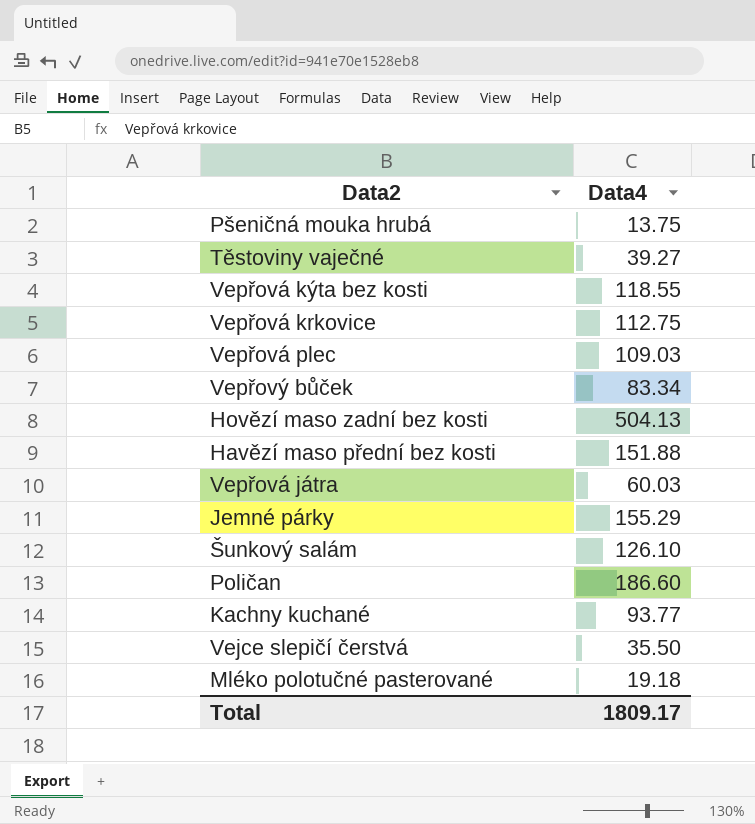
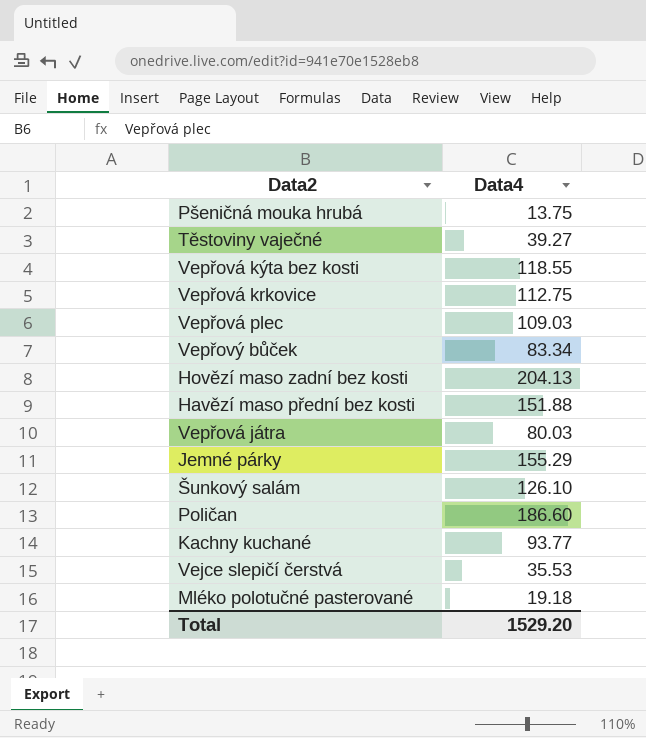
Hovězí maso zadní bez kosti | Data4: 504.13 -> 204.13
Vepřová játra | Data4: 60.03 -> 80.03
Vejce slepičí čerstvá | Data4: 35.50 -> 35.53
Total | Data4: 1809.17 -> 1529.20

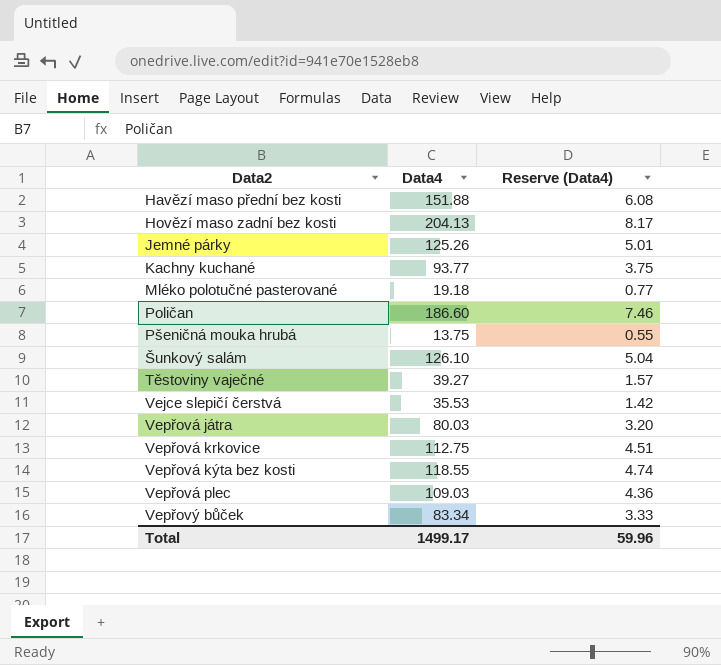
row order: none -> Data2 ascending
column Reserve (Data4) | formula: none -> [Data4] * 0.04
Jemné párky | Data4: 155.29 -> 125.26
Total | Data4: 1529.20 -> 1499.17

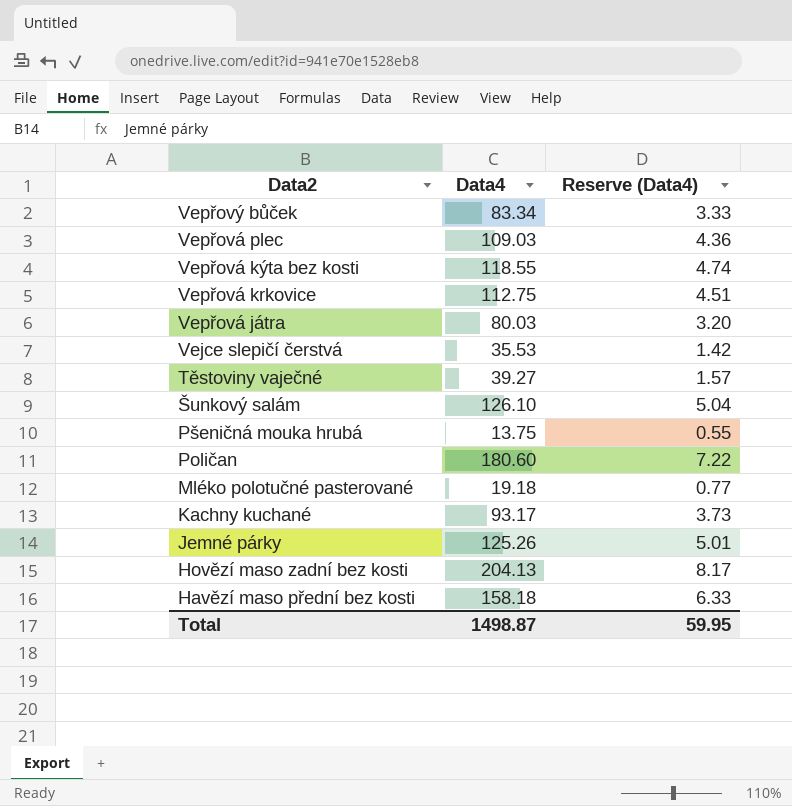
row order: Data2 ascending -> Data2 descending
Poličan | Data4: 186.60 -> 180.60
Poličan | Reserve (Data4): 7.46 -> 7.22
Kachny kuchané | Data4: 93.77 -> 93.17
Kachny kuchané | Reserve (Data4): 3.75 -> 3.73
Havězí maso přední bez kosti | Data4: 151.88 -> 158.18
Havězí maso přední bez kosti | Reserve (Data4): 6.08 -> 6.33
Total | Data4: 1499.17 -> 1498.87
Total | Reserve (Data4): 59.96 -> 59.95

